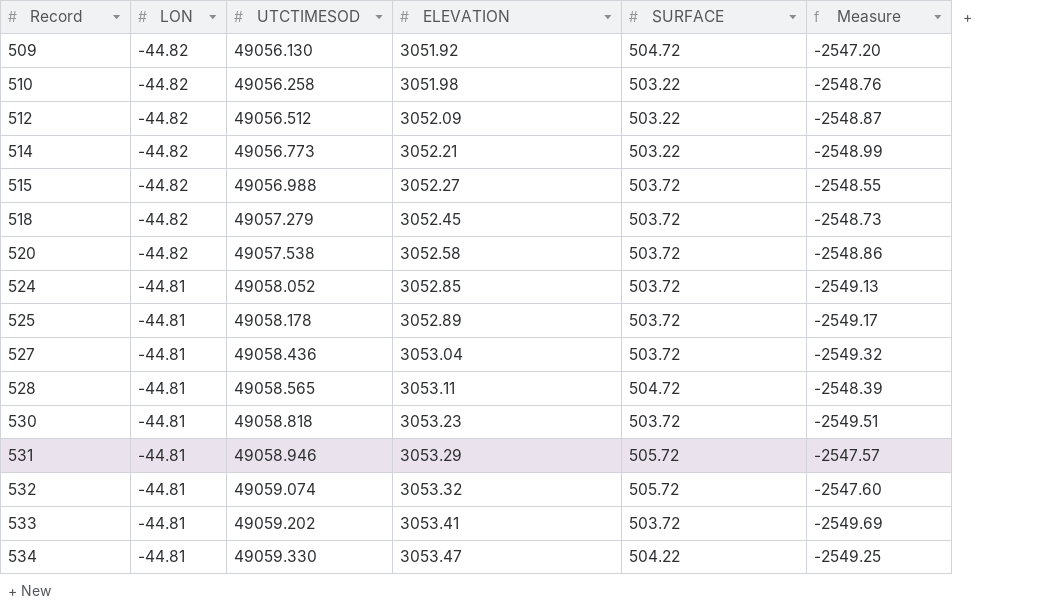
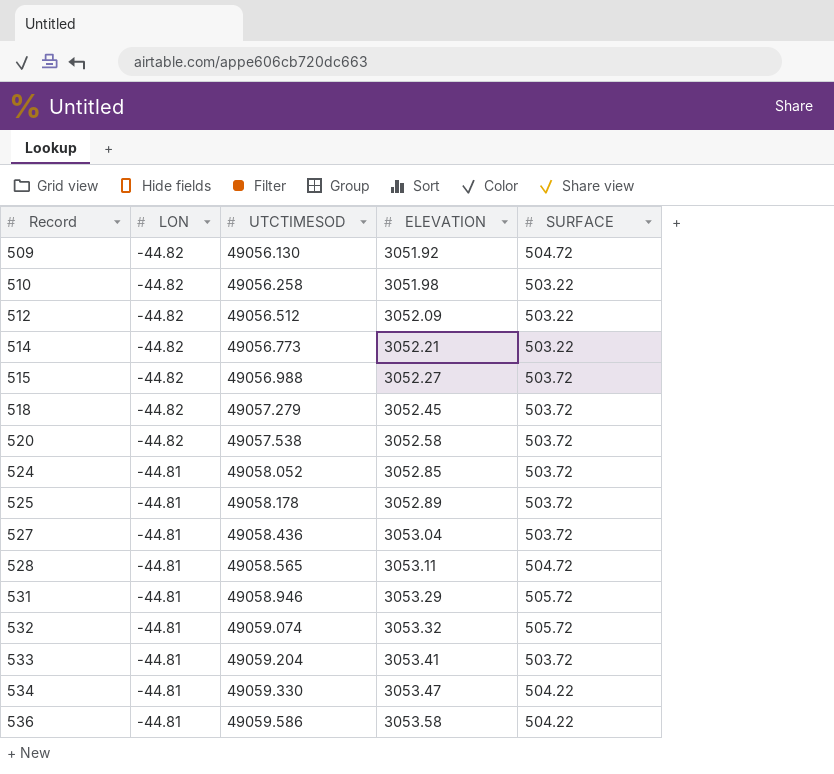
column Measure | formula: [SURFACE] - [ELEVATION] -> none
row 530: -44.81 | 49058.818 | 3053.23 | 503.72 | -2549.51 -> none
533 | UTCTIMESOD: 49059.202 -> 49059.204
row 536: none -> -44.81 | 49059.586 | 3053.58 | 504.22

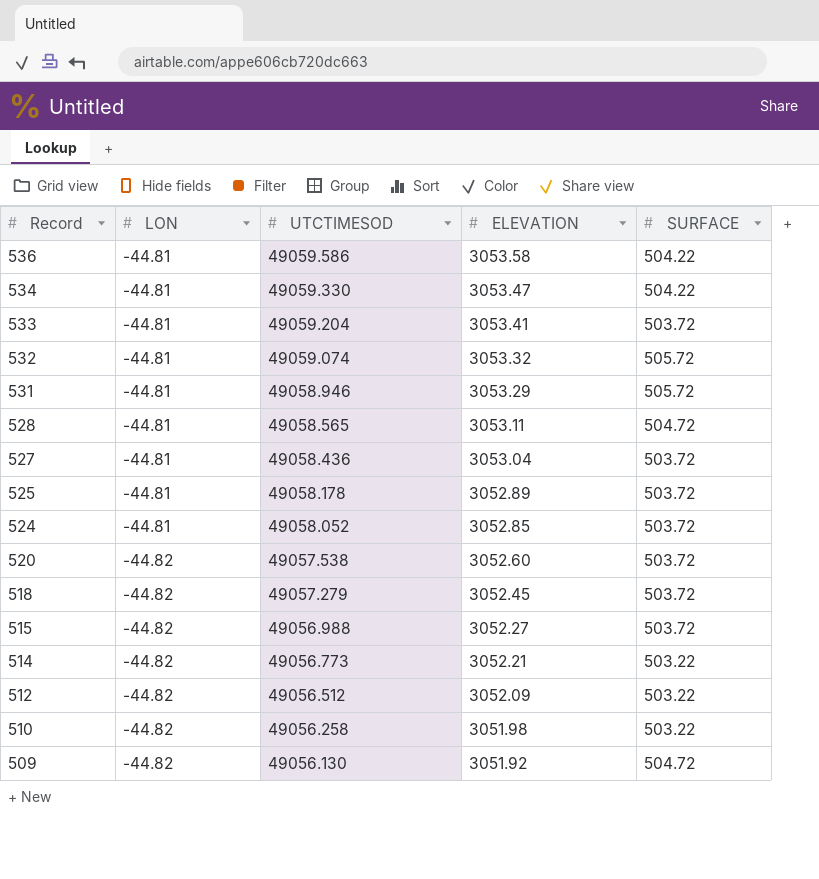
row order: Record ascending -> Record descending
520 | ELEVATION: 3052.58 -> 3052.60

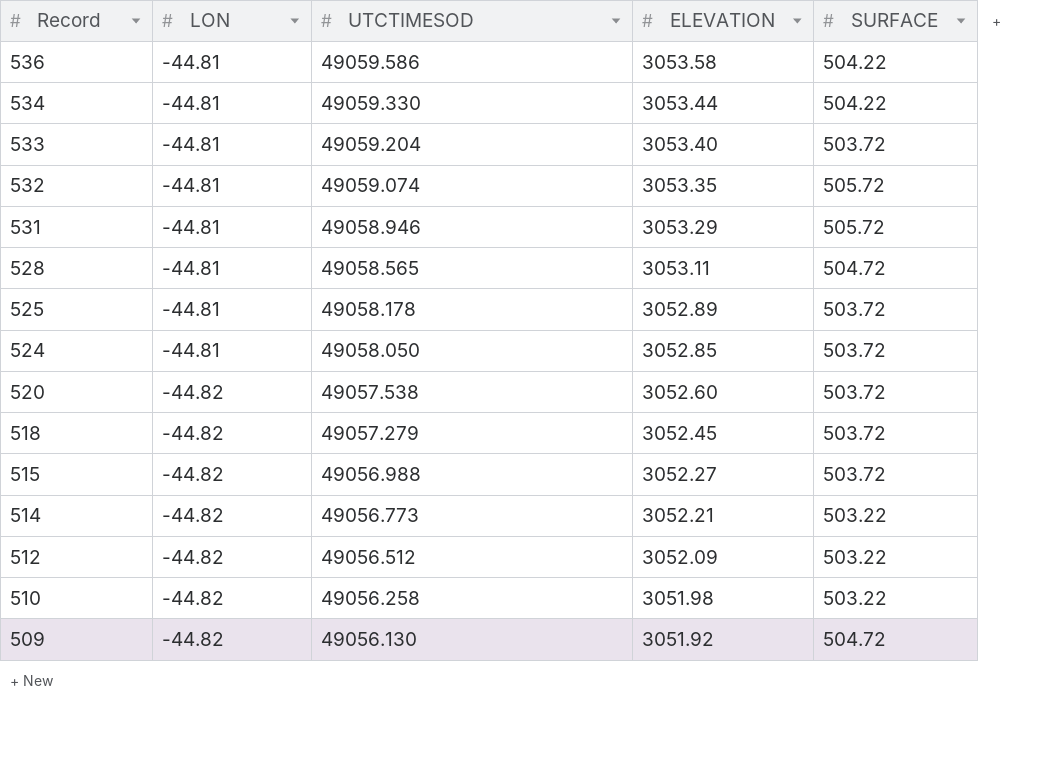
row 527: -44.81 | 49058.436 | 3053.04 | 503.72 -> none
534 | ELEVATION: 3053.47 -> 3053.44
533 | ELEVATION: 3053.41 -> 3053.40
532 | ELEVATION: 3053.32 -> 3053.35
524 | UTCTIMESOD: 49058.052 -> 49058.050

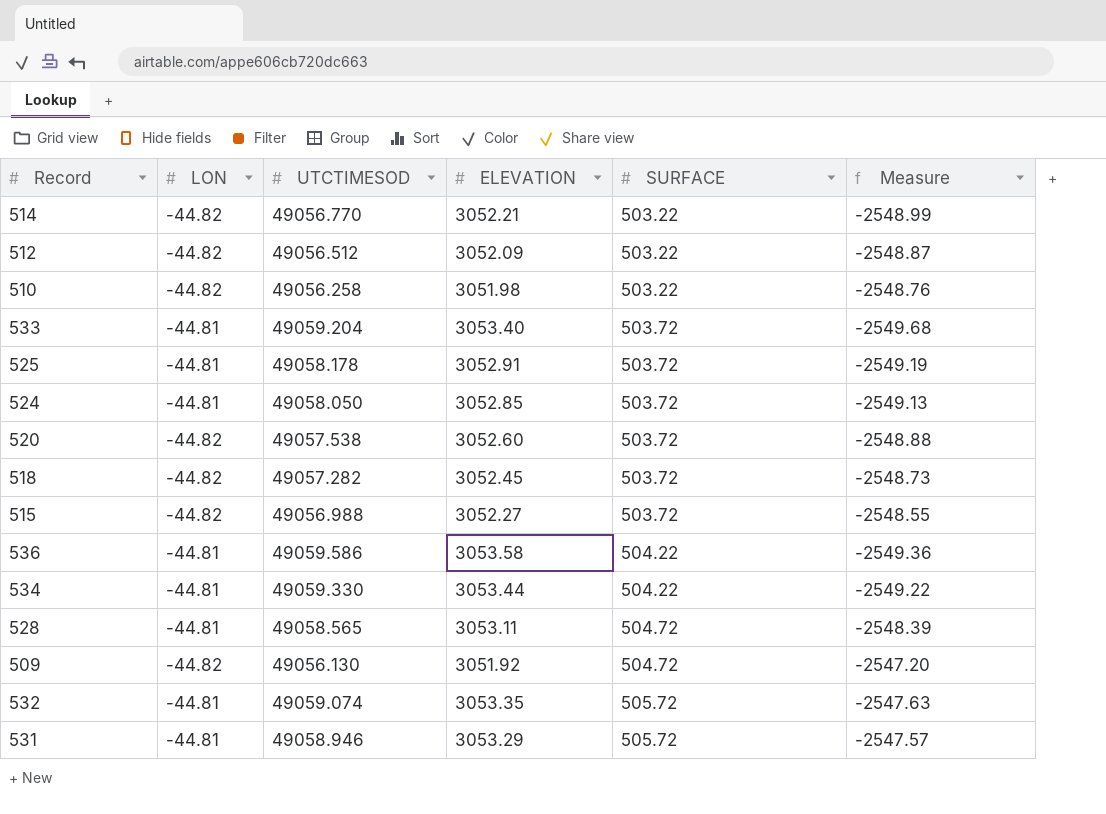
row order: Record descending -> SURFACE ascending
column Measure | formula: none -> [SURFACE] - [ELEVATION]
514 | UTCTIMESOD: 49056.773 -> 49056.770
525 | ELEVATION: 3052.89 -> 3052.91
518 | UTCTIMESOD: 49057.279 -> 49057.282

